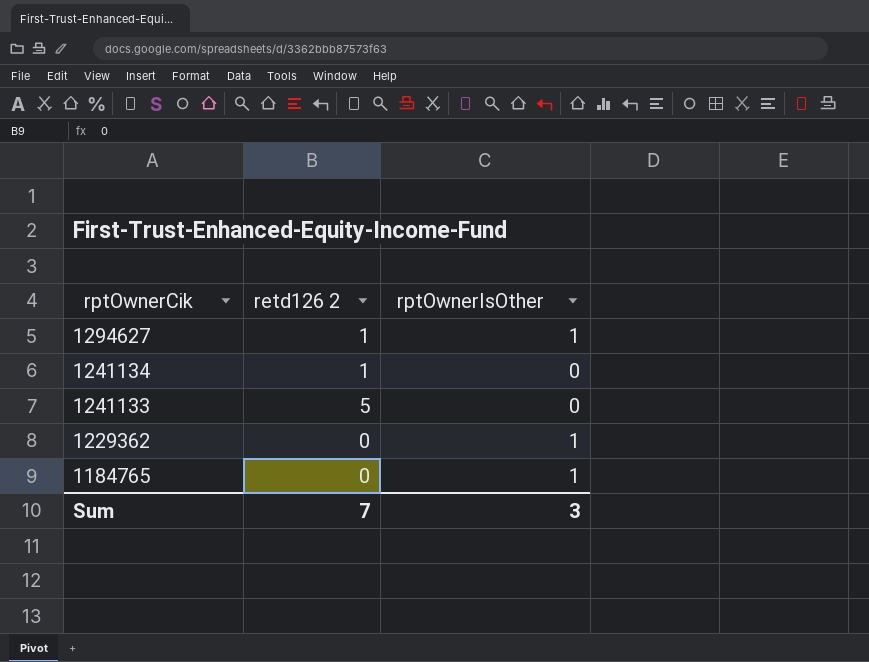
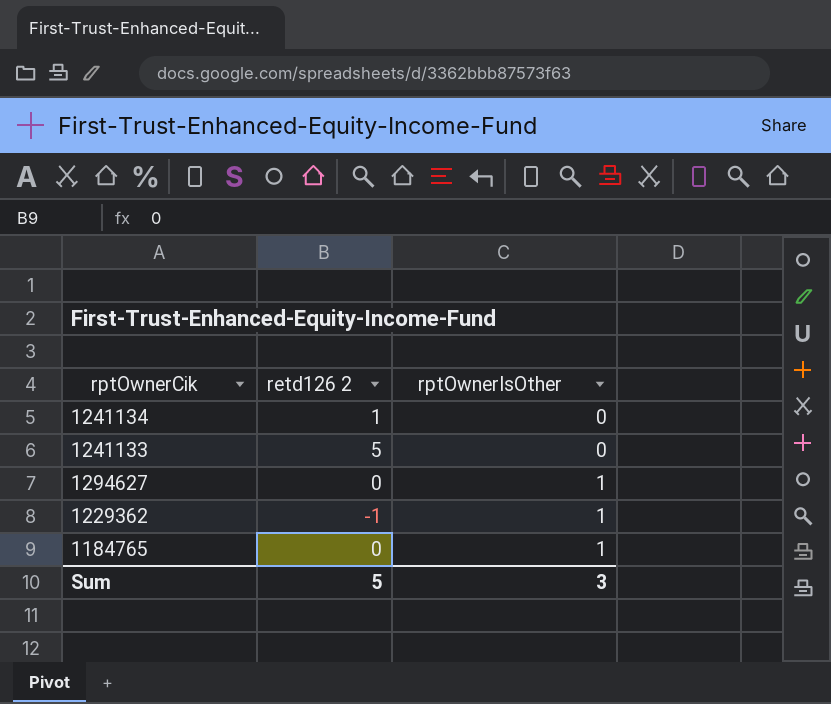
row order: rptOwnerCik descending -> rptOwnerIsOther ascending
1294627 | retd126 2: 1 -> 0
1229362 | retd126 2: 0 -> -1
Sum | retd126 2: 7 -> 5

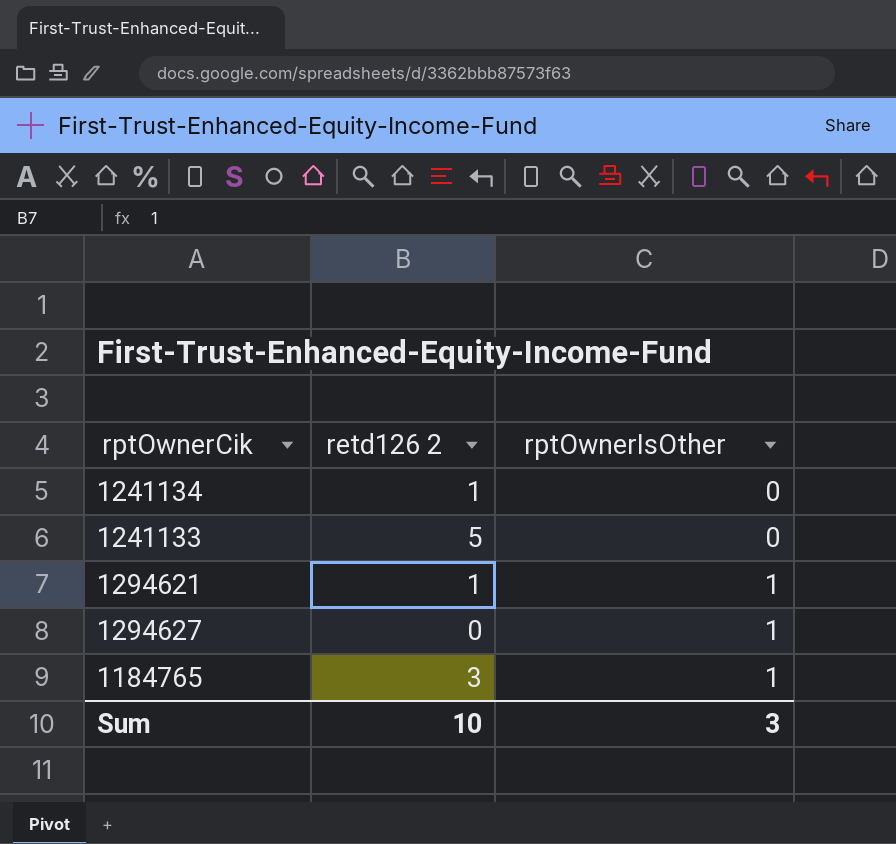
row 1229362: -1 | 1 -> none
row 1294621: none -> 1 | 1
1184765 | retd126 2: 0 -> 3
Sum | retd126 2: 5 -> 10

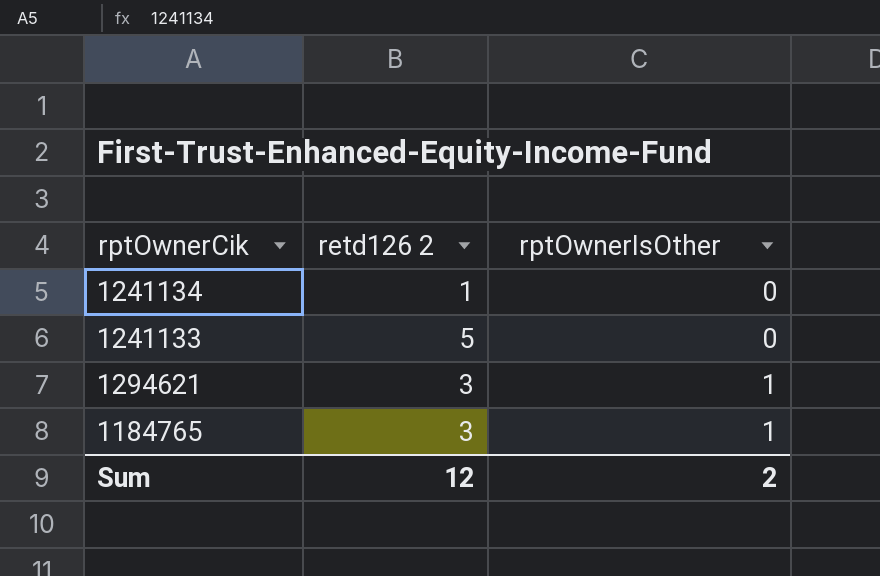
row 1294627: 0 | 1 -> none
1294621 | retd126 2: 1 -> 3
Sum | retd126 2: 10 -> 12
Sum | rptOwnerIsOther: 3 -> 2

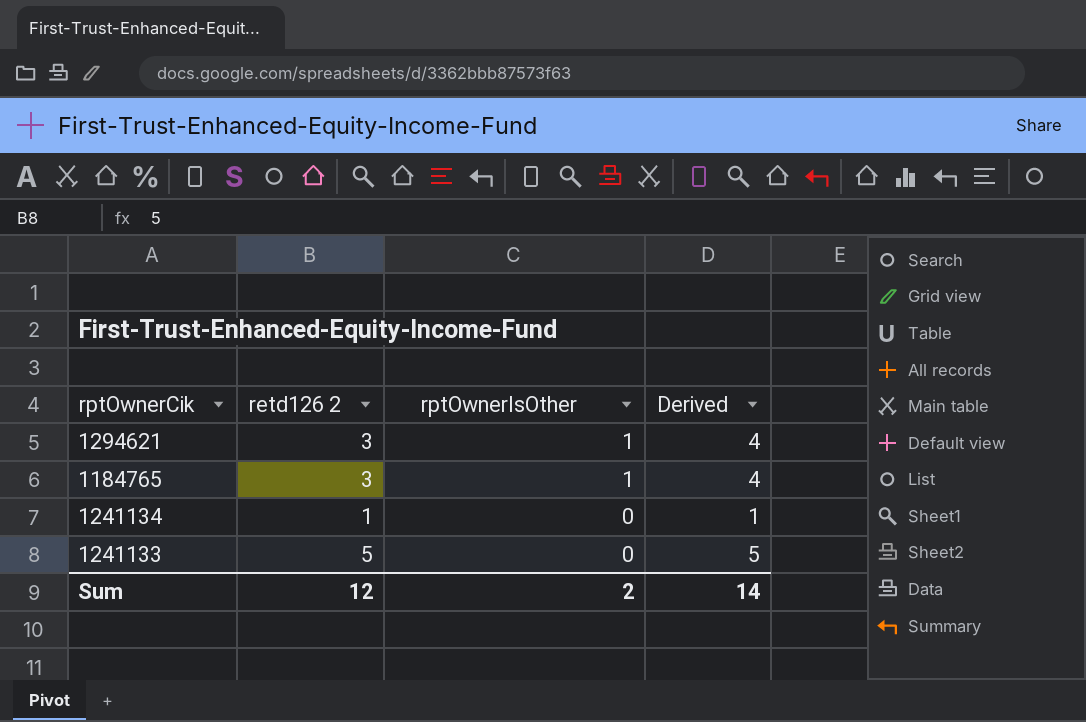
row order: rptOwnerIsOther ascending -> rptOwnerIsOther descending
column Derived | formula: none -> [retd126 2] + [rptOwnerIsOther]

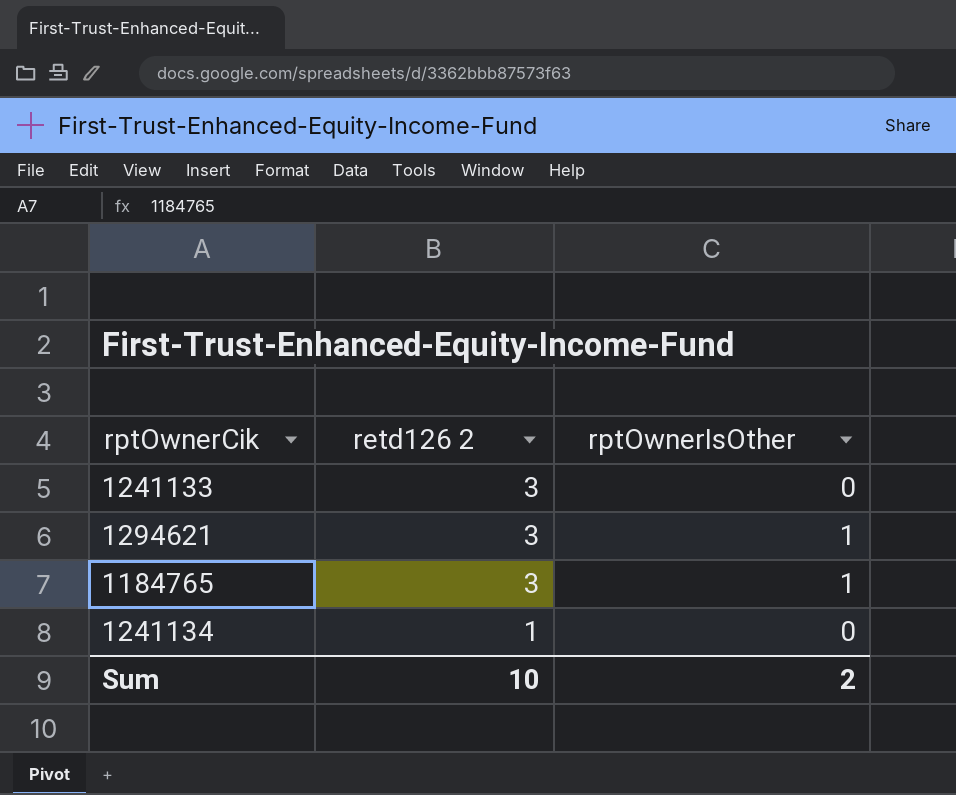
row order: rptOwnerIsOther descending -> retd126 2 descending
column Derived | formula: [retd126 2] + [rptOwnerIsOther] -> none
1241133 | retd126 2: 5 -> 3
Sum | retd126 2: 12 -> 10

